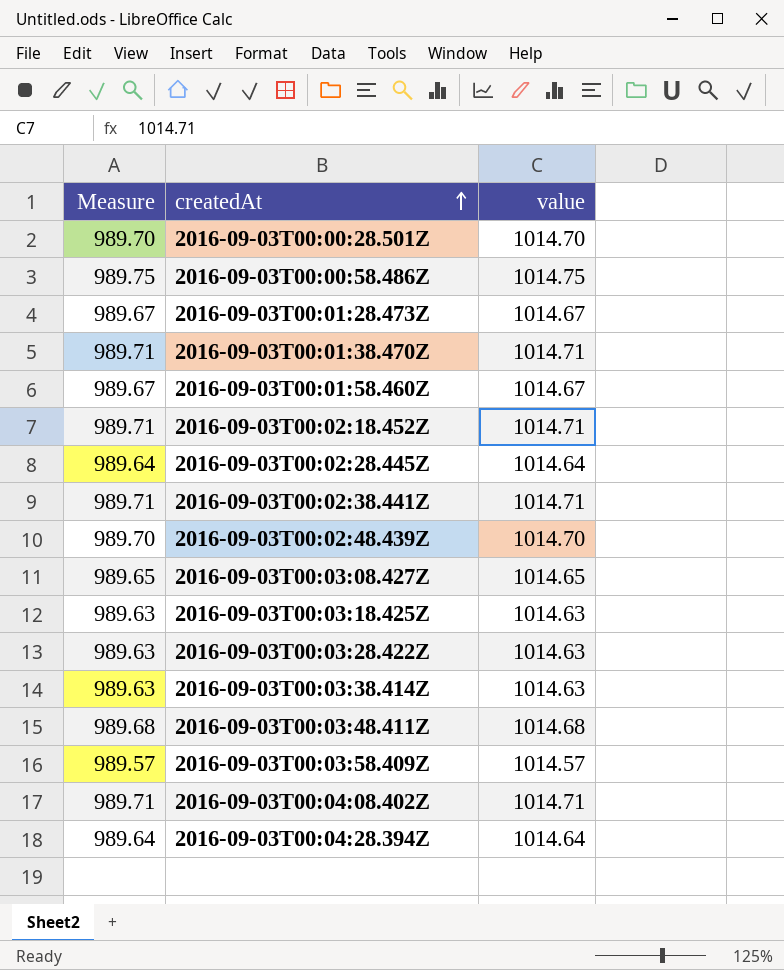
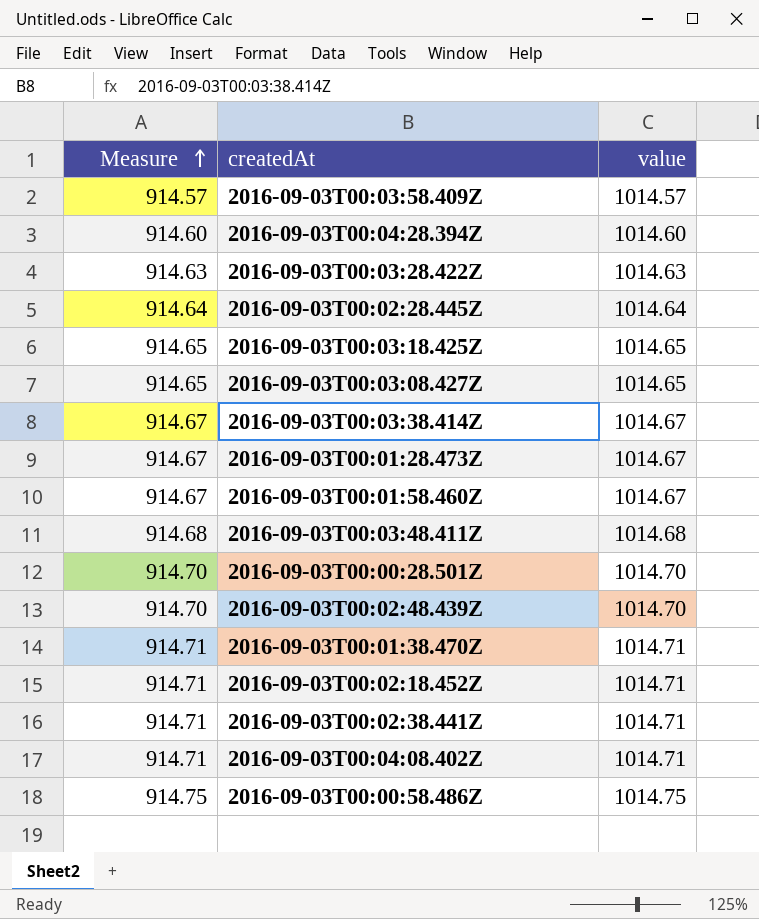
row order: createdAt ascending -> Measure ascending
column Measure | formula: [value] - 25 -> [value] - 100
2016-09-03T00:04:28.394Z | value: 1014.64 -> 1014.60
2016-09-03T00:03:18.425Z | value: 1014.63 -> 1014.65
2016-09-03T00:03:38.414Z | value: 1014.63 -> 1014.67

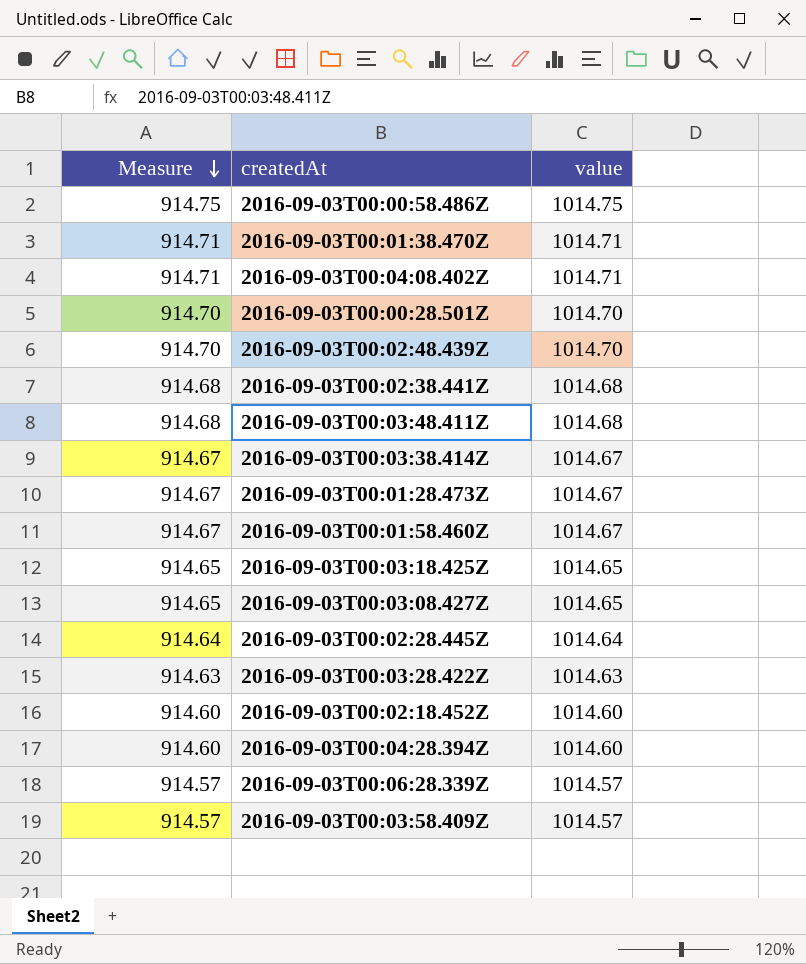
row order: Measure ascending -> Measure descending
2016-09-03T00:02:38.441Z | Measure: 914.71 -> 914.68
2016-09-03T00:02:38.441Z | value: 1014.71 -> 1014.68
2016-09-03T00:02:18.452Z | Measure: 914.71 -> 914.60
2016-09-03T00:02:18.452Z | value: 1014.71 -> 1014.60
row 2016-09-03T00:06:28.339Z: none -> 914.57 | 1014.57

